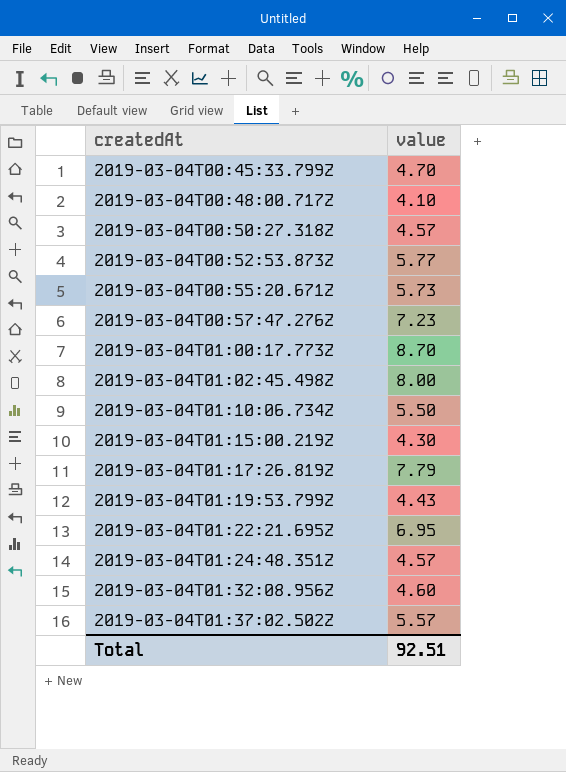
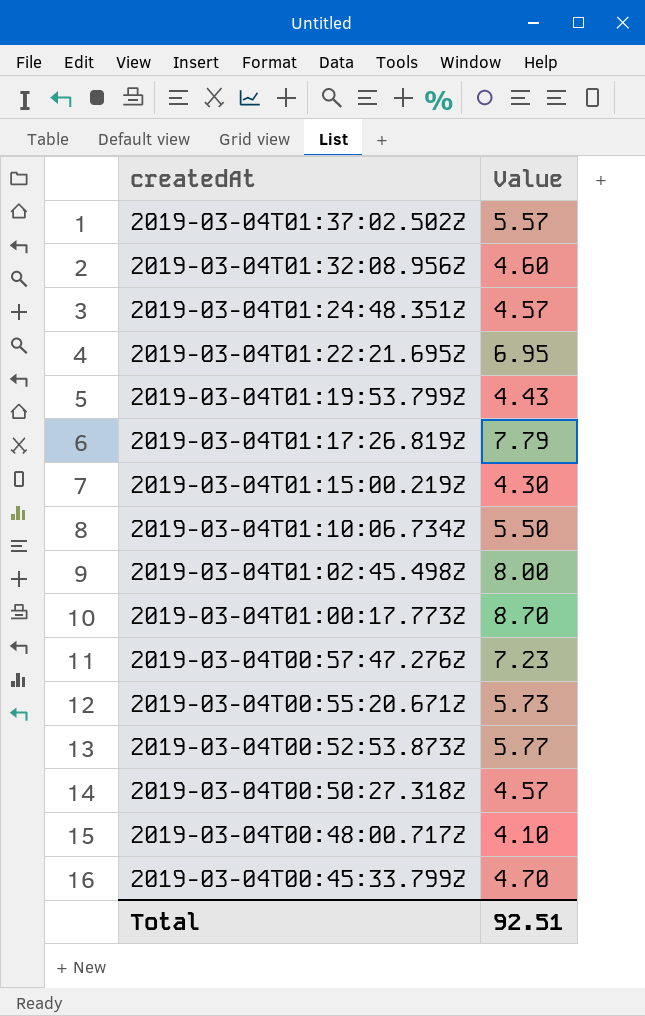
row order: createdAt ascending -> createdAt descending
column name: value -> Value

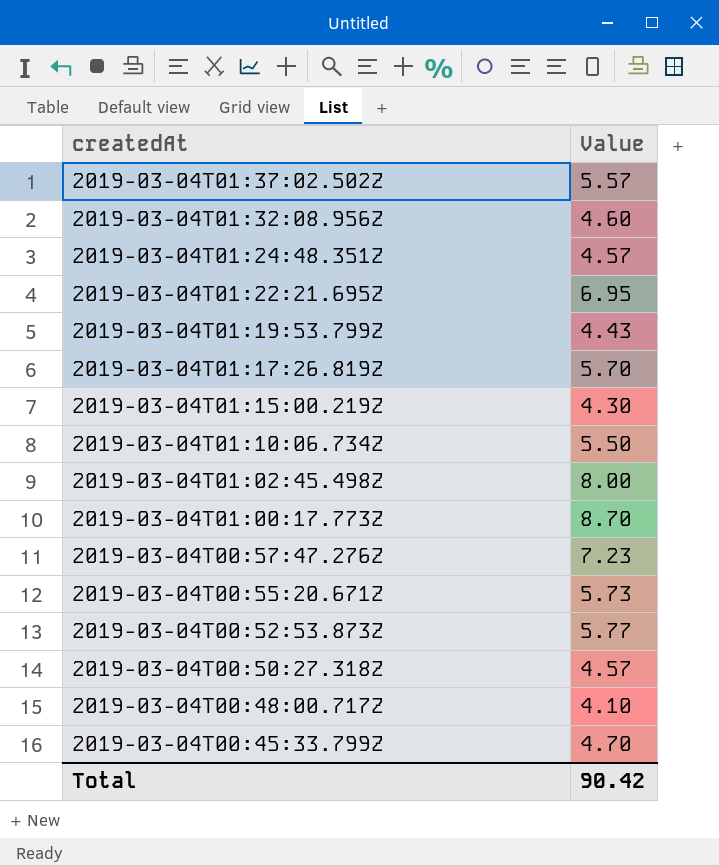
2019-03-04T01:17:26.819Z | Value: 7.79 -> 5.70
Total | Value: 92.51 -> 90.42

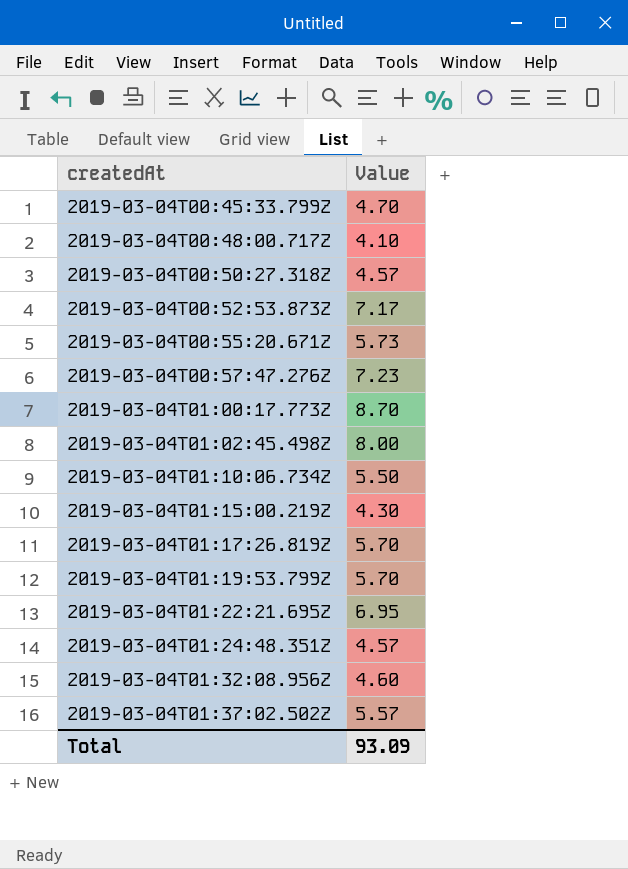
row order: createdAt descending -> createdAt ascending
2019-03-04T00:52:53.873Z | Value: 5.77 -> 7.17
2019-03-04T01:19:53.799Z | Value: 4.43 -> 5.70
Total | Value: 90.42 -> 93.09

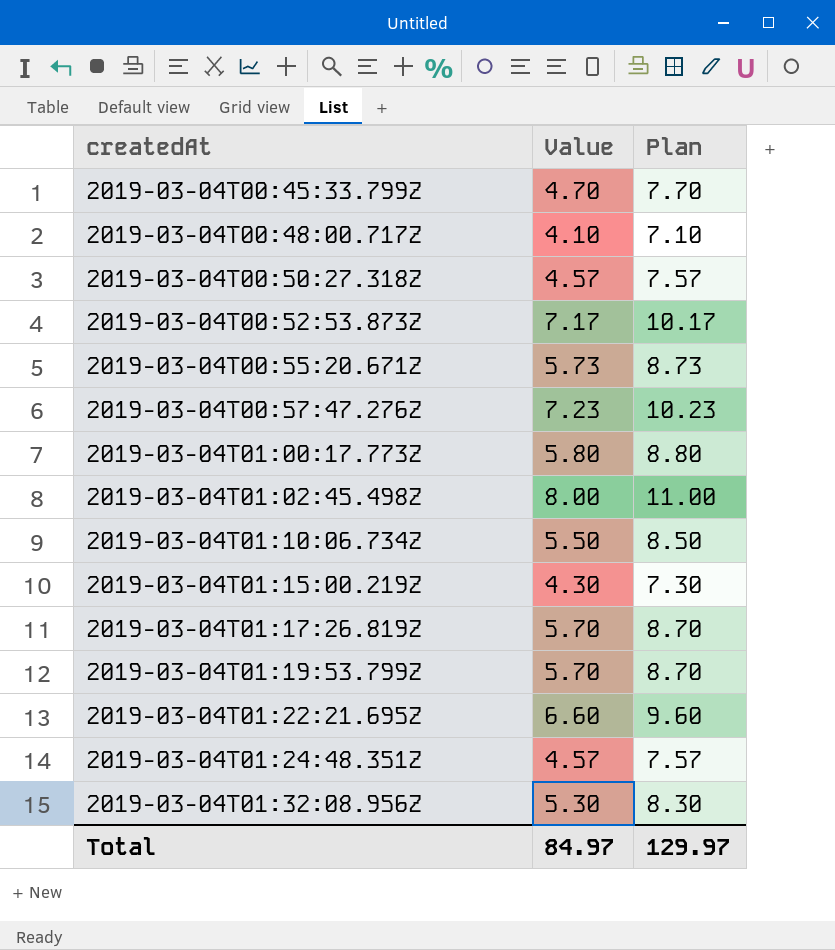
column Plan | formula: none -> [Value] + 3
row 2019-03-04T01:37:02.502Z: 5.57 -> none
2019-03-04T01:00:17.773Z | Value: 8.70 -> 5.80
2019-03-04T01:22:21.695Z | Value: 6.95 -> 6.60
2019-03-04T01:32:08.956Z | Value: 4.60 -> 5.30
Total | Value: 93.09 -> 84.97

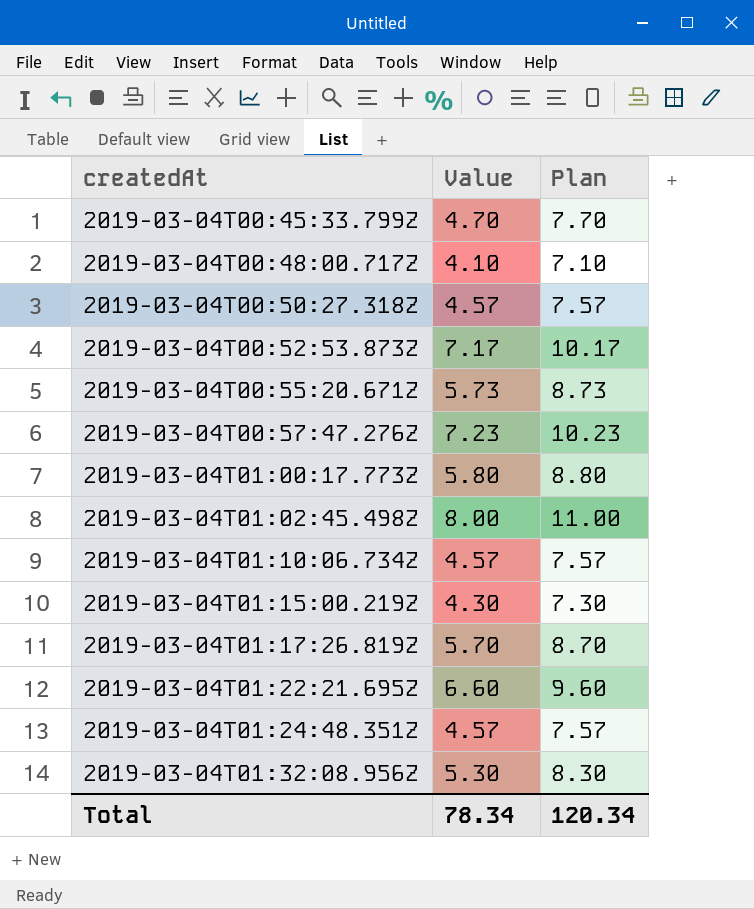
row 2019-03-04T01:19:53.799Z: 5.70 | 8.70 -> none
2019-03-04T01:10:06.734Z | Value: 5.50 -> 4.57
2019-03-04T01:10:06.734Z | Plan: 8.50 -> 7.57
Total | Value: 84.97 -> 78.34
Total | Plan: 129.97 -> 120.34

